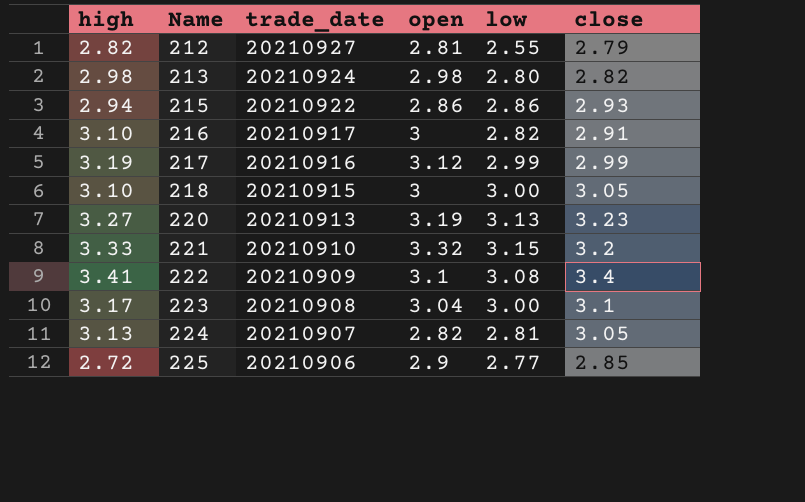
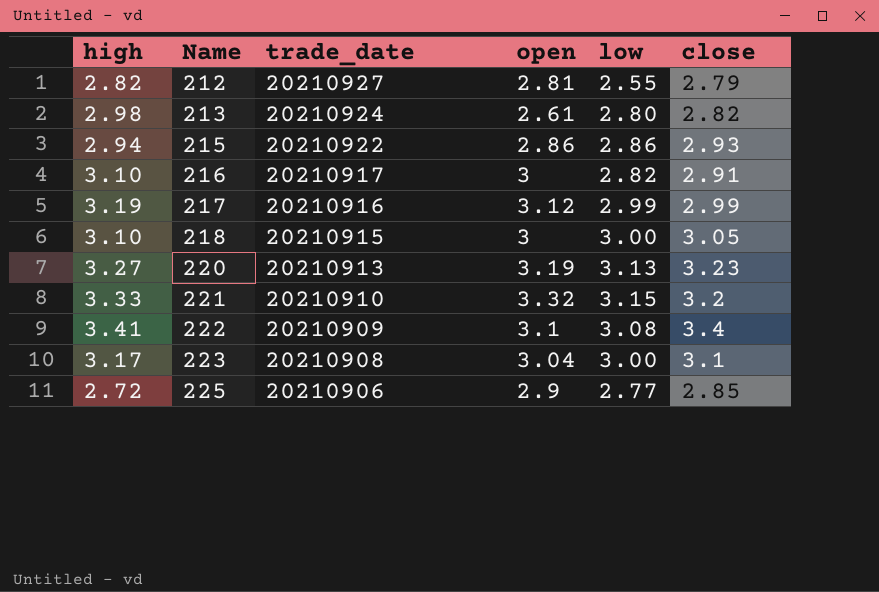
row 224: 3.13 | 20210907 | 2.82 | 2.81 | 3.05 -> none
213 | open: 2.98 -> 2.61

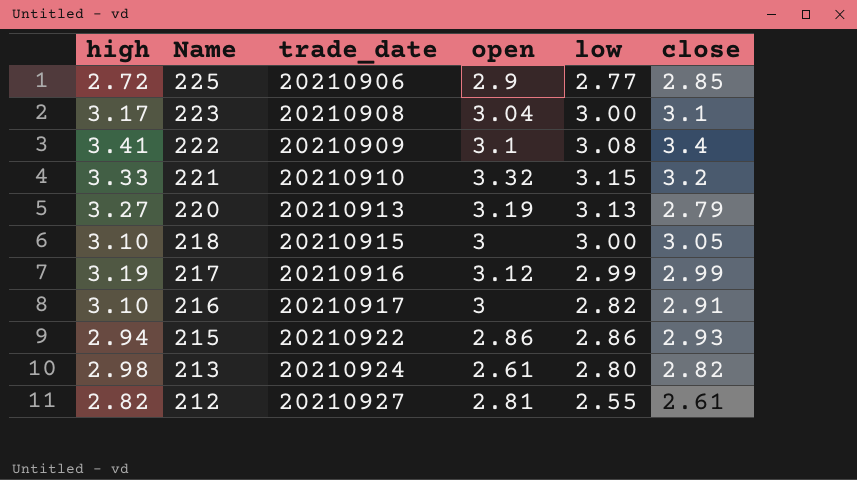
row order: Name ascending -> Name descending
220 | close: 3.23 -> 2.79
212 | close: 2.79 -> 2.61

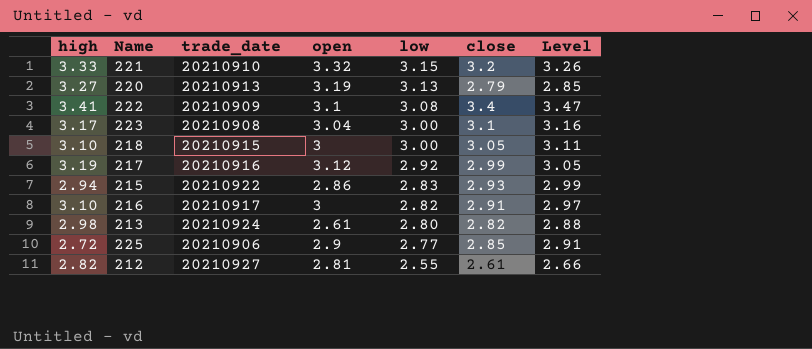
row order: Name descending -> low descending
column Level | formula: none -> [close] * 1.02
217 | low: 2.99 -> 2.92
215 | low: 2.86 -> 2.83

